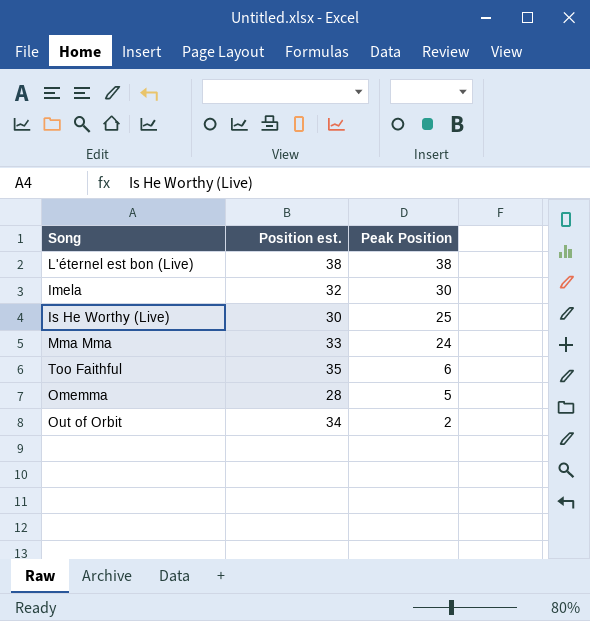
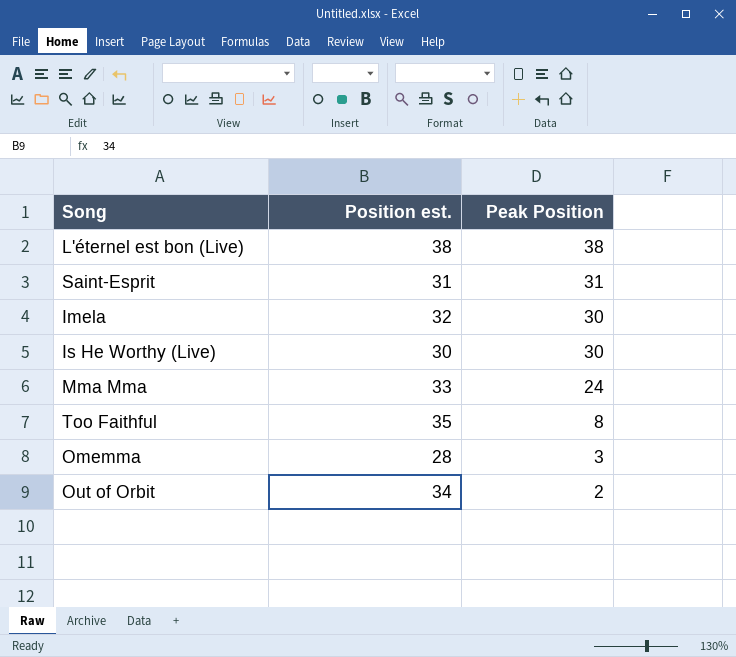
row Saint-Esprit: none -> 31 | 31
Is He Worthy (Live) | Peak Position: 25 -> 30
Too Faithful | Peak Position: 6 -> 8
Omemma | Peak Position: 5 -> 3

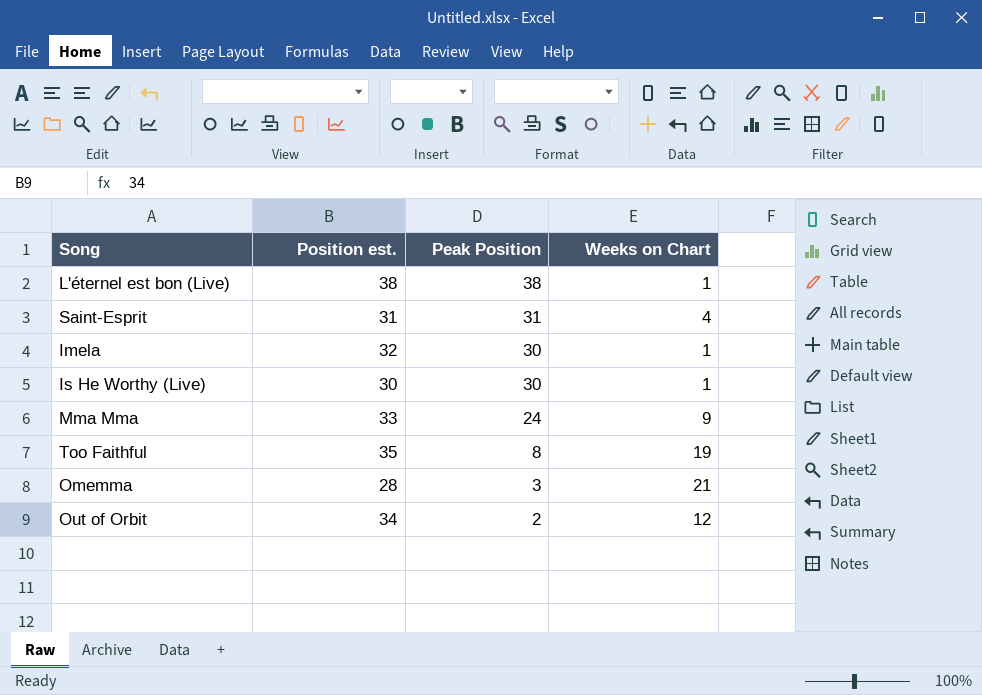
column Weeks on Chart | position: none -> 4

